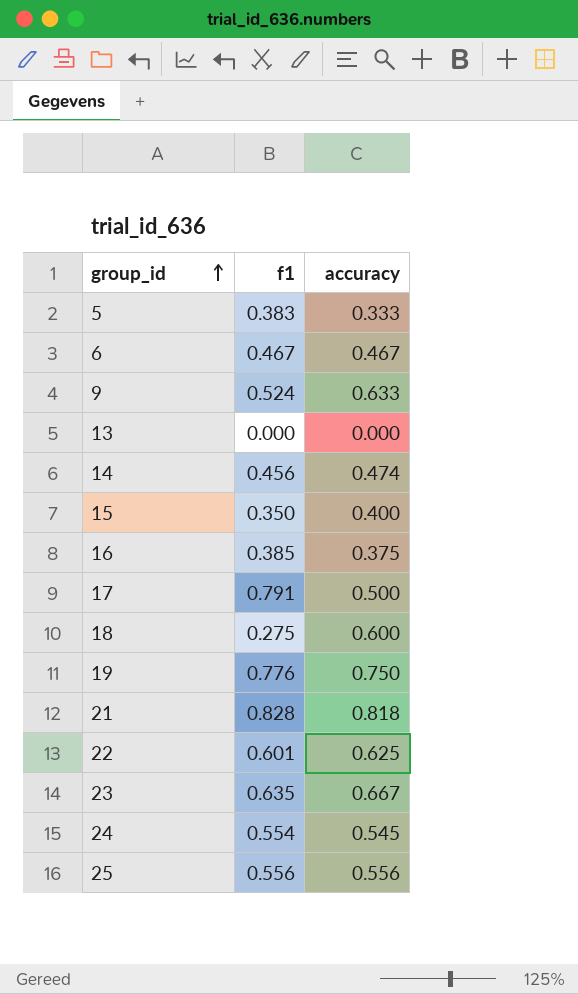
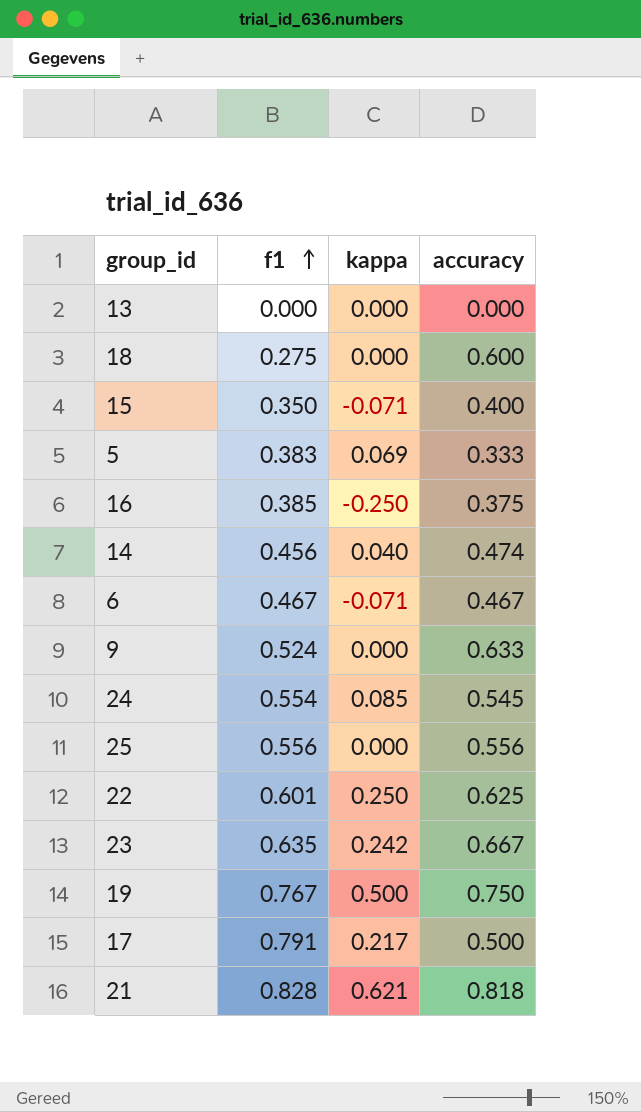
row order: group_id ascending -> f1 ascending
column kappa | position: none -> 3
19 | f1: 0.776 -> 0.767

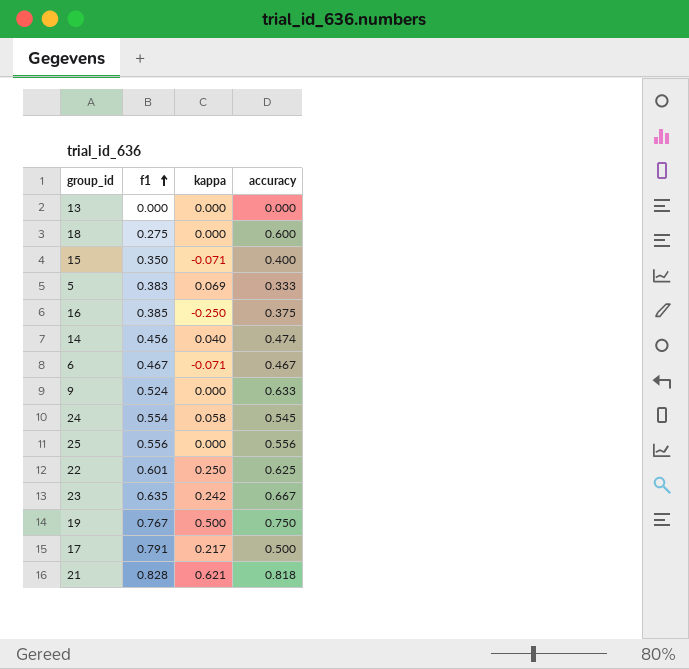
24 | kappa: 0.085 -> 0.058

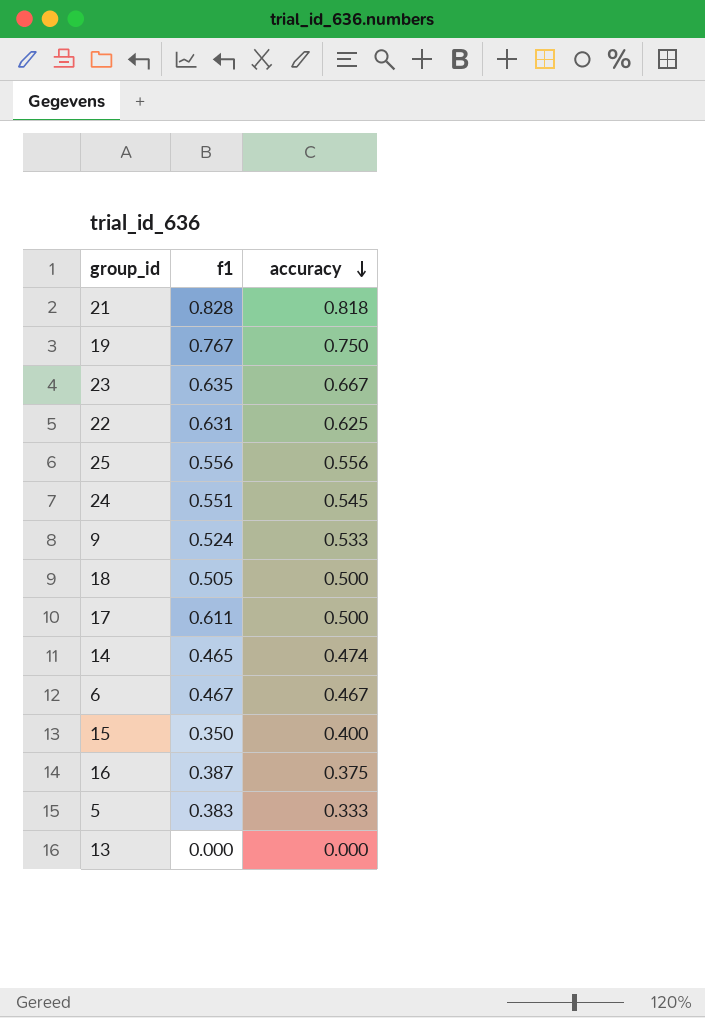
row order: f1 ascending -> accuracy descending
column kappa | position: 3 -> none
22 | f1: 0.601 -> 0.631
24 | f1: 0.554 -> 0.551
9 | accuracy: 0.633 -> 0.533
18 | f1: 0.275 -> 0.505
18 | accuracy: 0.600 -> 0.500
17 | f1: 0.791 -> 0.611
14 | f1: 0.456 -> 0.465
16 | f1: 0.385 -> 0.387

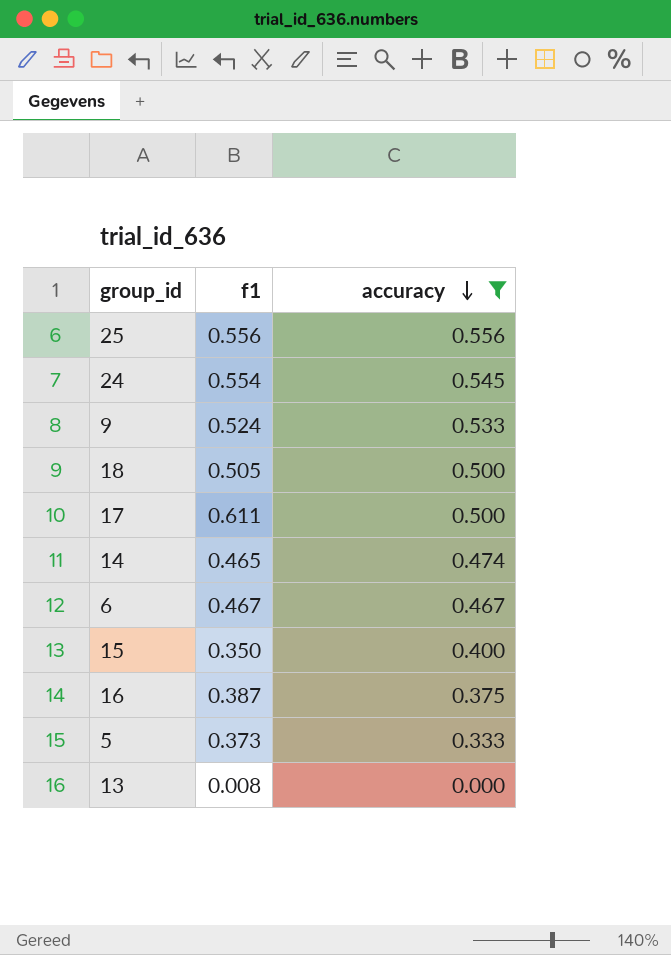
filter: none -> accuracy <= 0.556
24 | f1: 0.551 -> 0.554
5 | f1: 0.383 -> 0.373
13 | f1: 0.000 -> 0.008

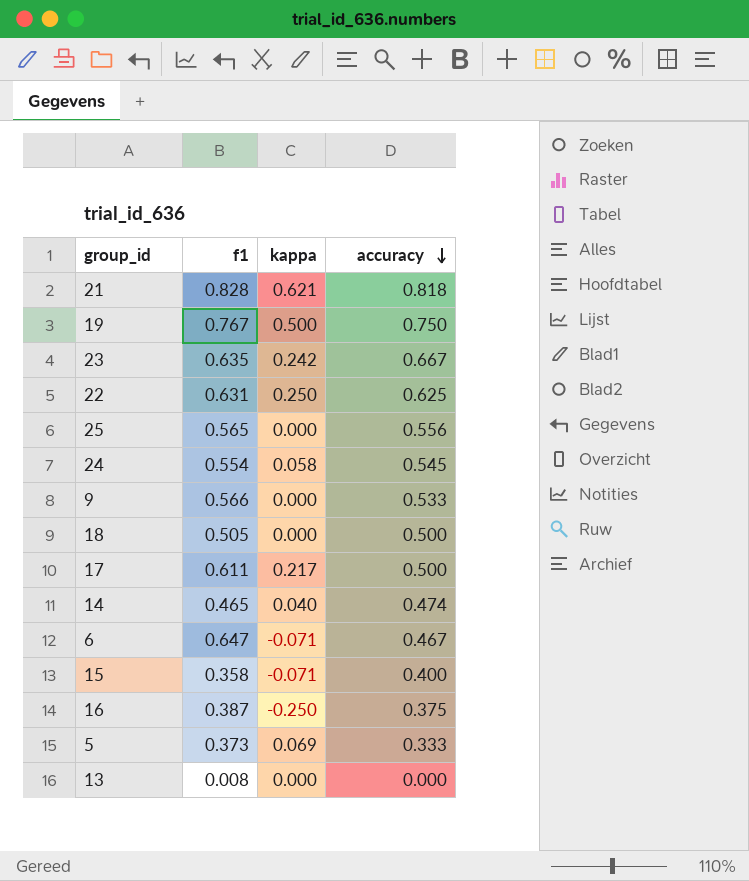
filter: accuracy <= 0.556 -> none
column kappa | position: none -> 3
25 | f1: 0.556 -> 0.565
9 | f1: 0.524 -> 0.566
6 | f1: 0.467 -> 0.647
15 | f1: 0.350 -> 0.358

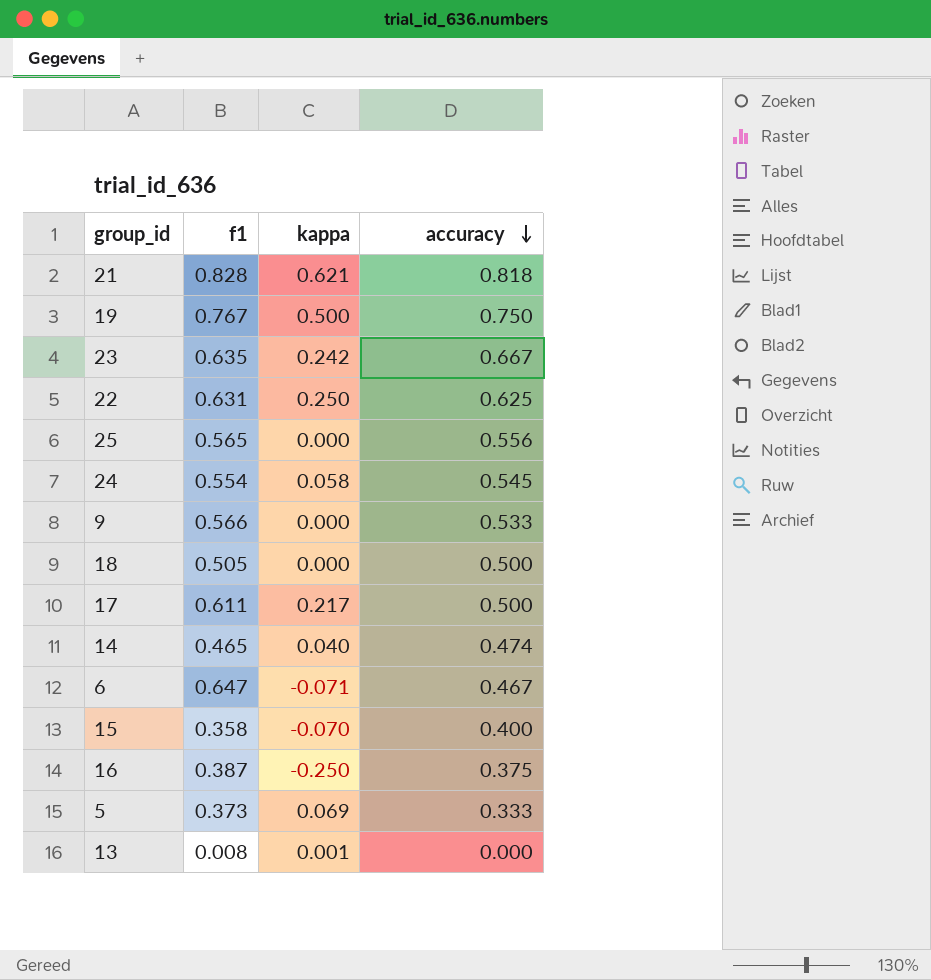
15 | kappa: -0.071 -> -0.070
13 | kappa: 0.000 -> 0.001

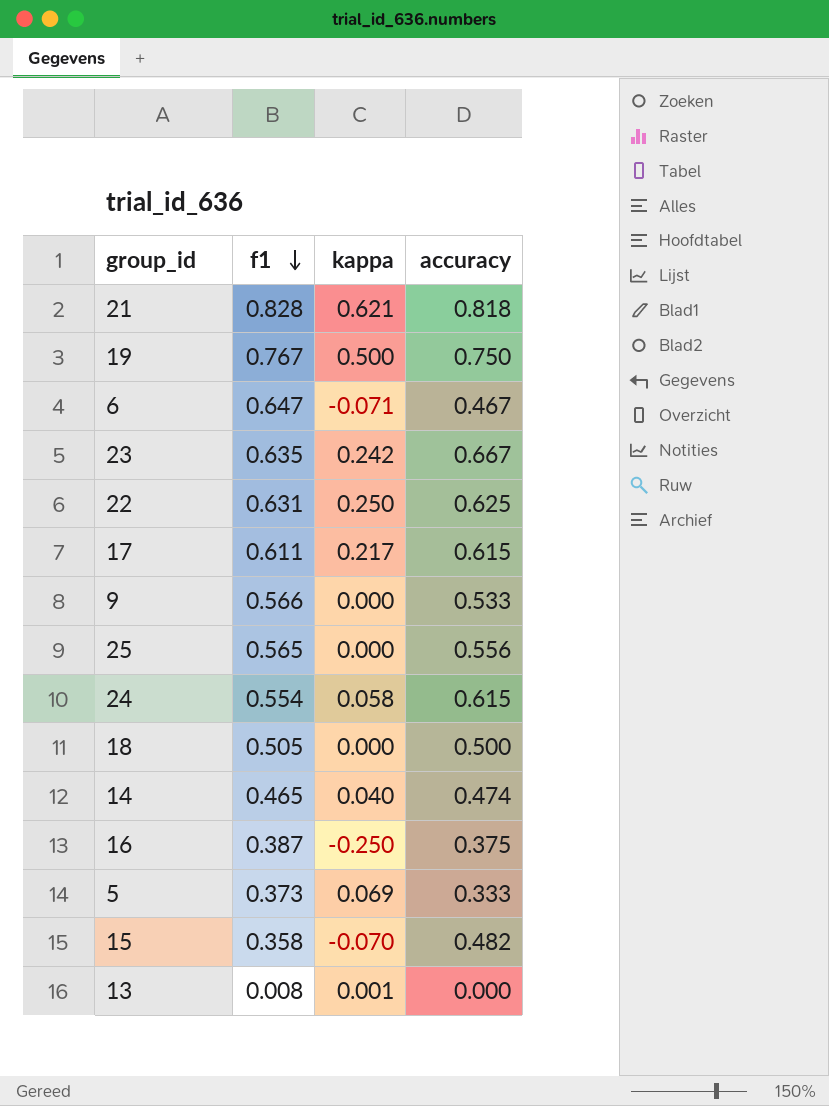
row order: accuracy descending -> f1 descending
17 | accuracy: 0.500 -> 0.615
24 | accuracy: 0.545 -> 0.615
15 | accuracy: 0.400 -> 0.482

